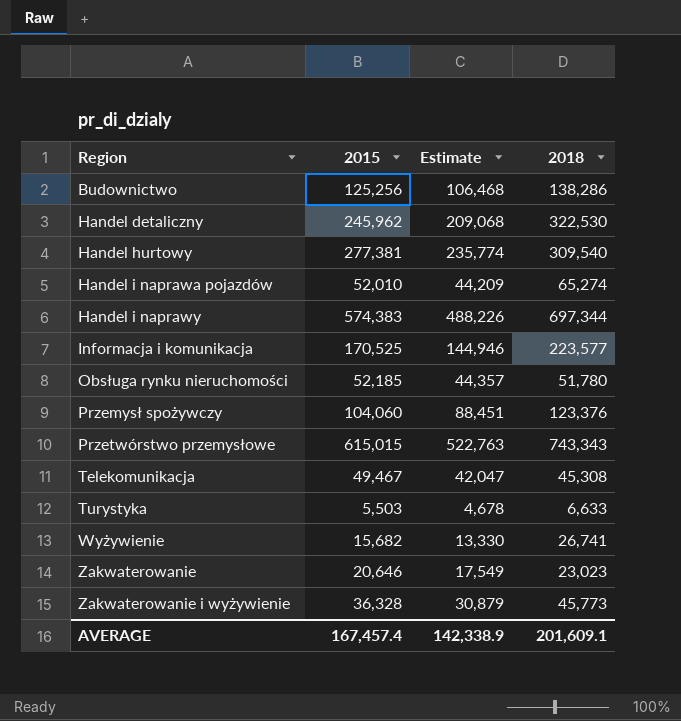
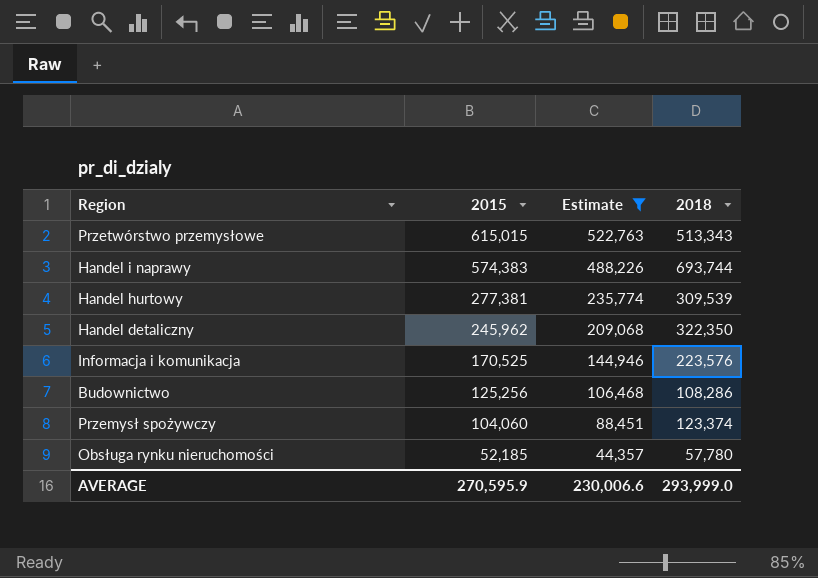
filter: none -> Estimate >= 44,357
row order: Region ascending -> 2015 descending
Przetwórstwo przemysłowe | 2018: 743,343 -> 513,343
Handel i naprawy | 2018: 697,344 -> 693,744
Handel hurtowy | 2018: 309,540 -> 309,539
Handel detaliczny | 2018: 322,530 -> 322,350
Informacja i komunikacja | 2018: 223,577 -> 223,576
Budownictwo | 2018: 138,286 -> 108,286
Przemysł spożywczy | 2018: 123,376 -> 123,374
Obsługa rynku nieruchomości | 2018: 51,780 -> 57,780
AVERAGE | 2015: 167,457.4 -> 270,595.9
AVERAGE | Estimate: 142,338.9 -> 230,006.6
AVERAGE | 2018: 201,609.1 -> 293,999.0

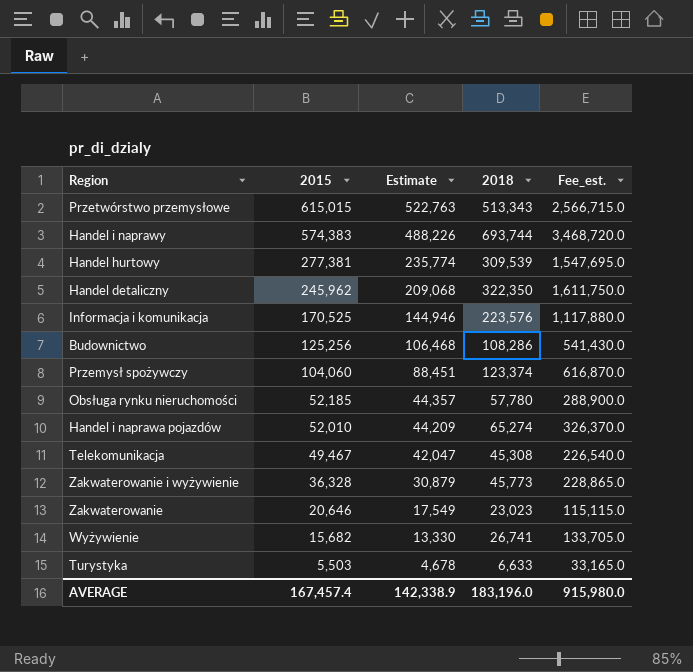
filter: Estimate >= 44,357 -> none
column Fee_est. | formula: none -> [2018] * 5
AVERAGE | 2015: 270,595.9 -> 167,457.4
AVERAGE | Estimate: 230,006.6 -> 142,338.9
AVERAGE | 2018: 293,999.0 -> 183,196.0

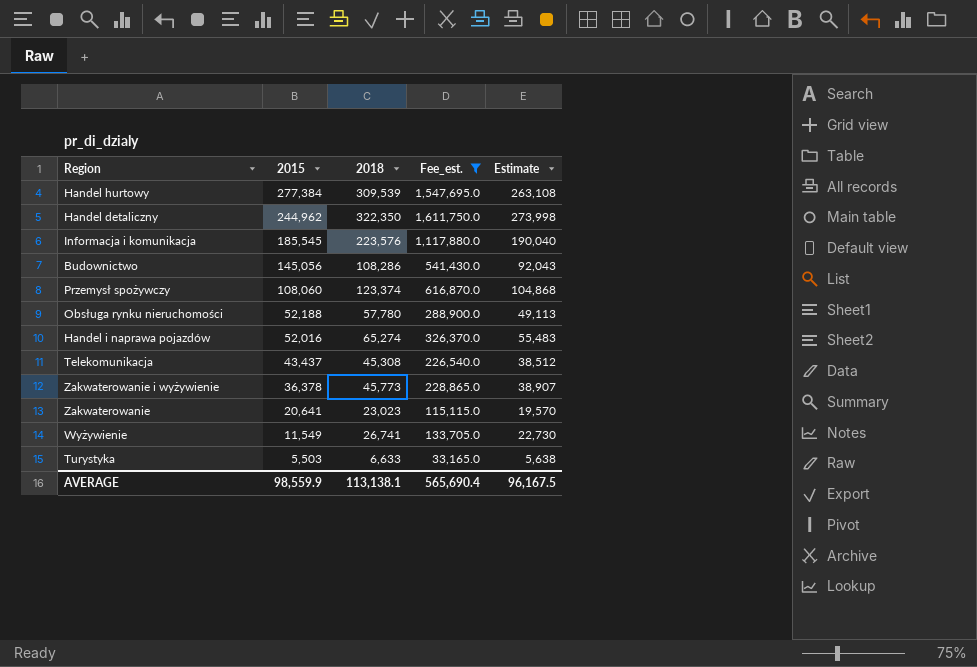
filter: none -> Fee_est. <= 1,611,750.0
column Estimate | formula: [2015] * 0.85 -> [2018] * 0.85
column Estimate | position: 3 -> 5
Handel hurtowy | 2015: 277,381 -> 277,384
Handel detaliczny | 2015: 245,962 -> 244,962
Informacja i komunikacja | 2015: 170,525 -> 185,545
Budownictwo | 2015: 125,256 -> 145,056
Przemysł spożywczy | 2015: 104,060 -> 108,060
Obsługa rynku nieruchomości | 2015: 52,185 -> 52,188
Handel i naprawa pojazdów | 2015: 52,010 -> 52,016
Telekomunikacja | 2015: 49,467 -> 43,437
Zakwaterowanie i wyżywienie | 2015: 36,328 -> 36,378
Zakwaterowanie | 2015: 20,646 -> 20,641
Wyżywienie | 2015: 15,682 -> 11,549
AVERAGE | 2015: 167,457.4 -> 98,559.9
AVERAGE | 2018: 183,196.0 -> 113,138.1
AVERAGE | Fee_est.: 915,980.0 -> 565,690.4
AVERAGE | Estimate: 142,338.9 -> 96,167.5

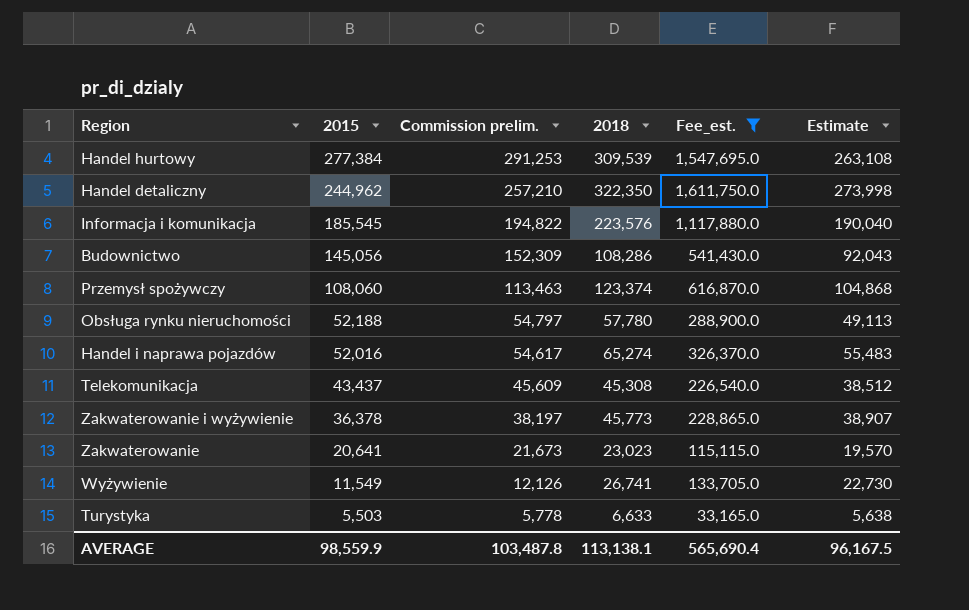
column Commission prelim. | formula: none -> [2015] * 1.05

